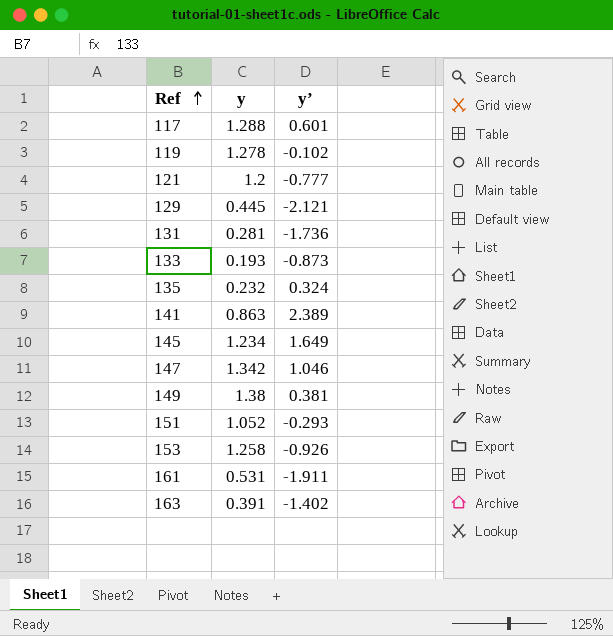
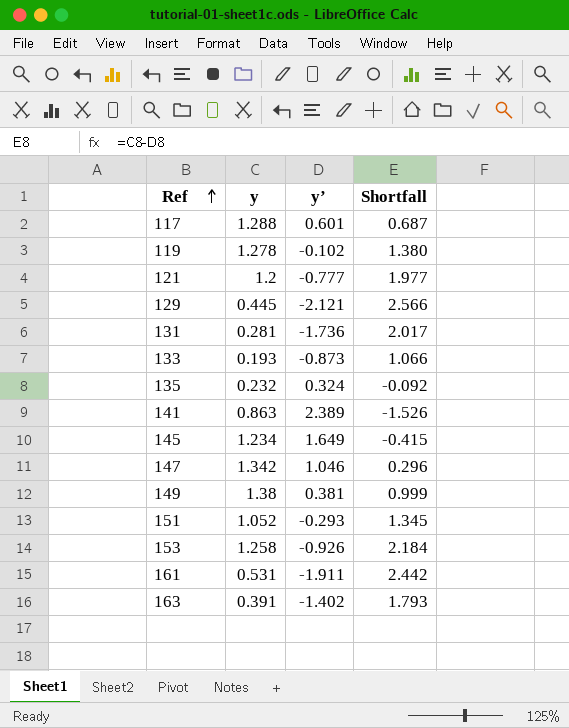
column Shortfall | formula: none -> [y] - [y’]

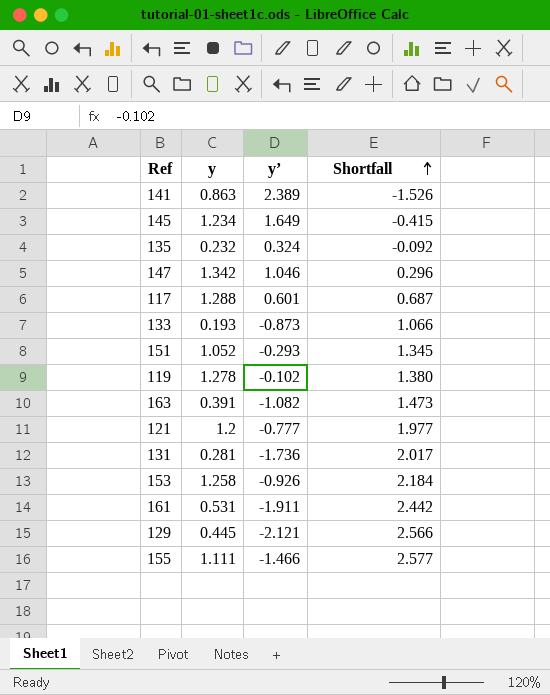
row order: Ref ascending -> Shortfall ascending
row 149: 1.38 | 0.381 | 0.999 -> none
163 | y’: -1.402 -> -1.082
163 | Shortfall: 1.793 -> 1.473
row 155: none -> 1.111 | -1.466 | 2.577

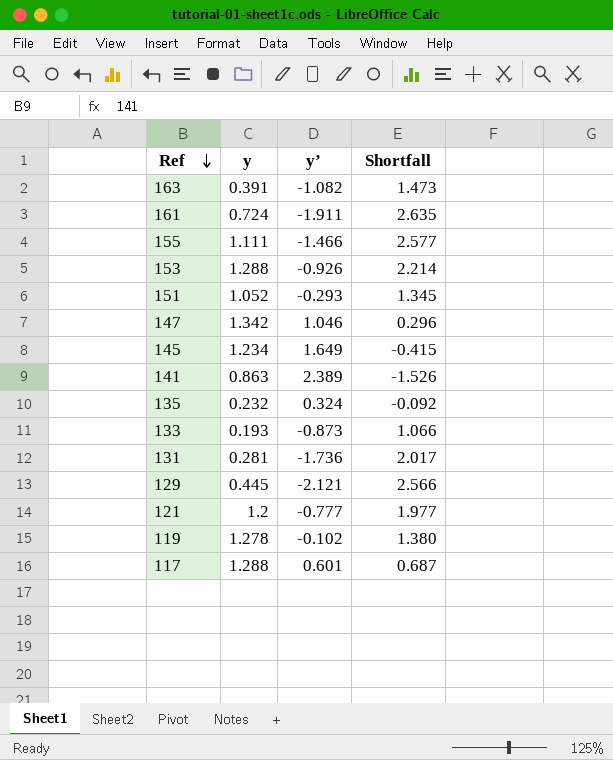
row order: Shortfall ascending -> Ref descending
161 | y: 0.531 -> 0.724
161 | Shortfall: 2.442 -> 2.635
153 | y: 1.258 -> 1.288
153 | Shortfall: 2.184 -> 2.214

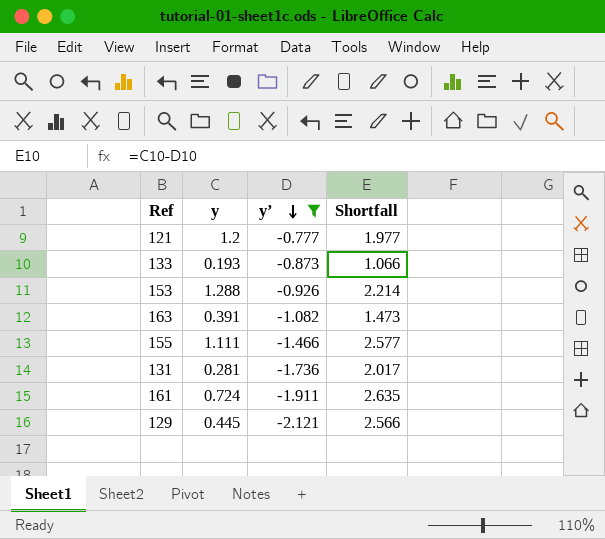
filter: none -> y’ <= -0.777
row order: Ref descending -> y’ descending

